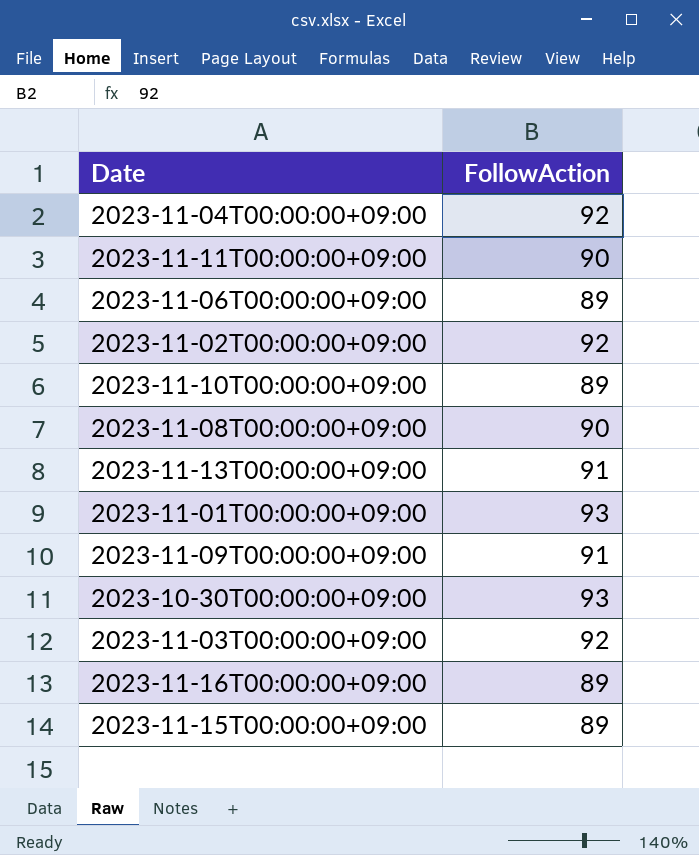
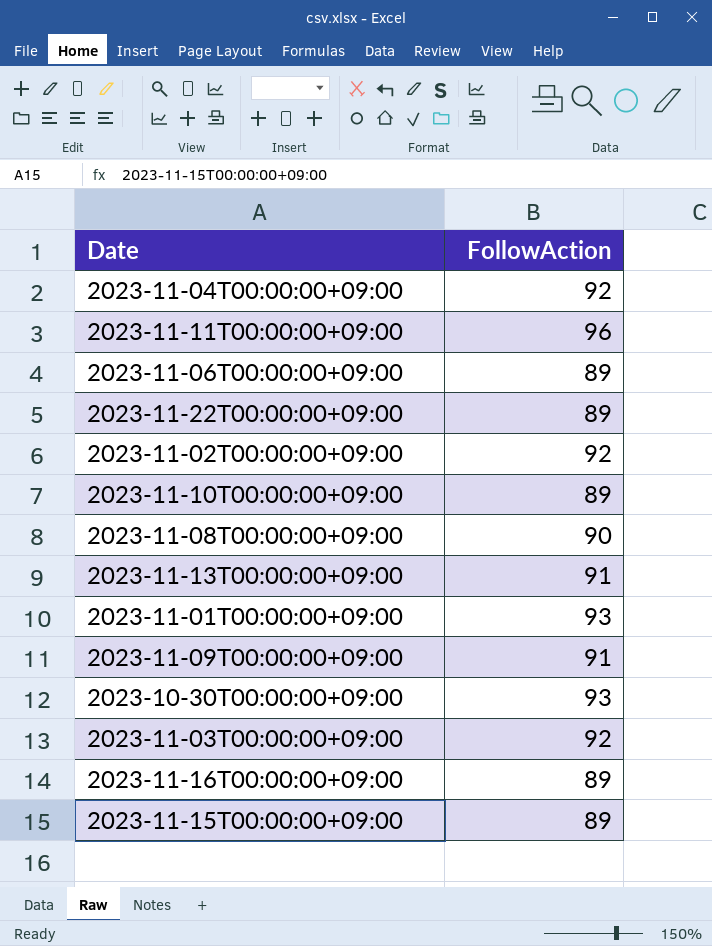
2023-11-11T00:00:00+09:00 | FollowAction: 90 -> 96
row 2023-11-22T00:00:00+09:00: none -> 89

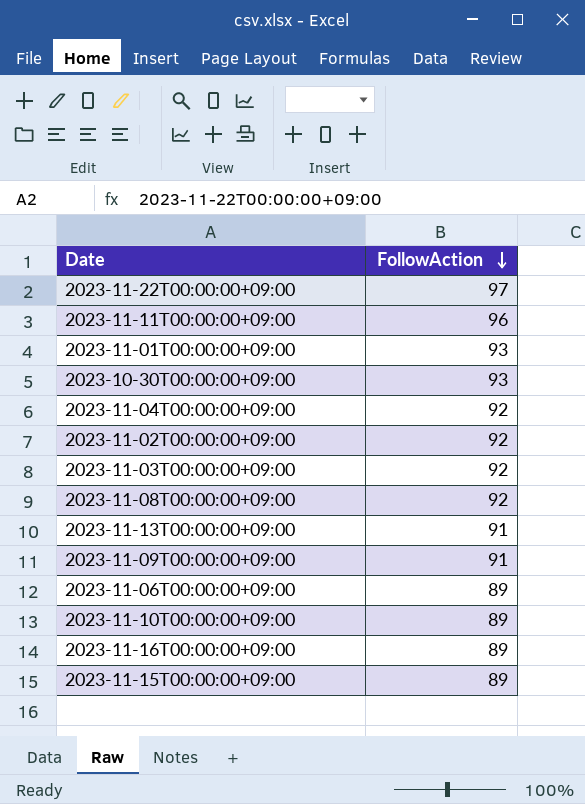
row order: none -> FollowAction descending
2023-11-22T00:00:00+09:00 | FollowAction: 89 -> 97
2023-11-08T00:00:00+09:00 | FollowAction: 90 -> 92

